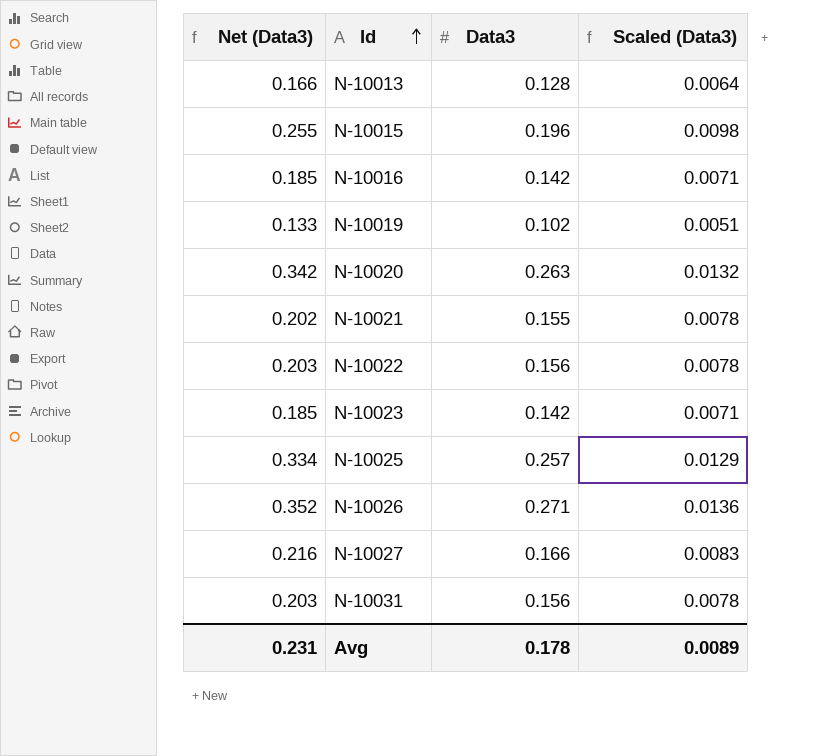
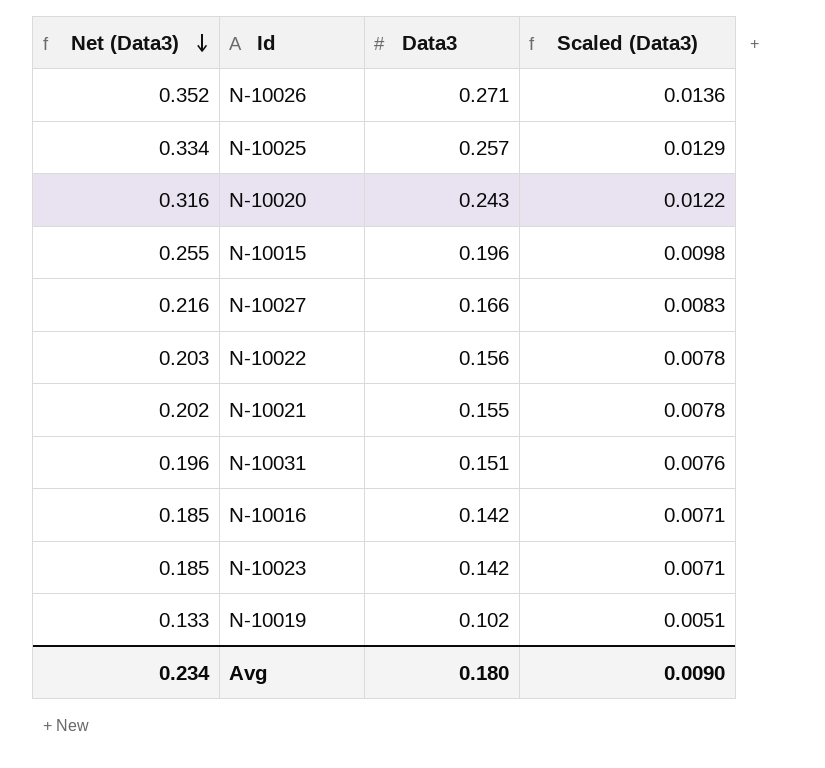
row order: Id ascending -> Net (Data3) descending
row N-10013: 0.166 | 0.128 | 0.0064 -> none
N-10020 | Net (Data3): 0.342 -> 0.316
N-10020 | Data3: 0.263 -> 0.243
N-10020 | Scaled (Data3): 0.0132 -> 0.0122
N-10031 | Net (Data3): 0.203 -> 0.196
N-10031 | Data3: 0.156 -> 0.151
N-10031 | Scaled (Data3): 0.0078 -> 0.0076
Avg | Net (Data3): 0.231 -> 0.234
Avg | Data3: 0.178 -> 0.180
Avg | Scaled (Data3): 0.0089 -> 0.0090

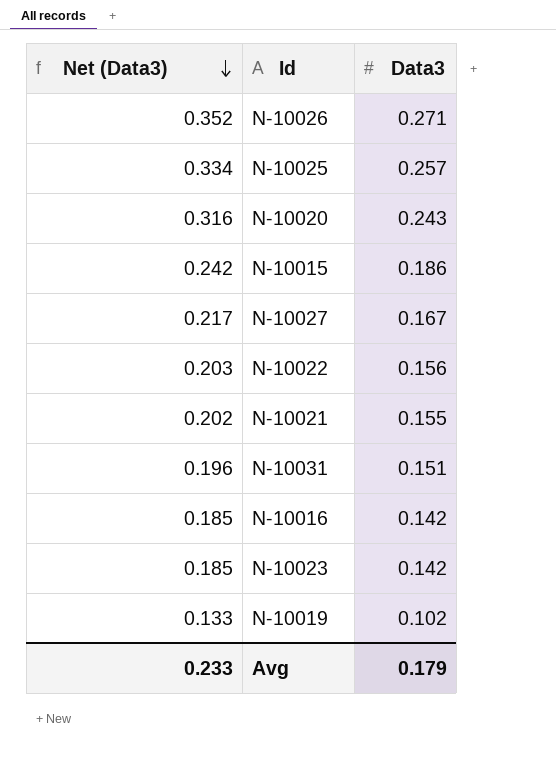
column Scaled (Data3) | formula: [Data3] * 0.05 -> none
N-10015 | Net (Data3): 0.255 -> 0.242
N-10015 | Data3: 0.196 -> 0.186
N-10027 | Net (Data3): 0.216 -> 0.217
N-10027 | Data3: 0.166 -> 0.167
Avg | Net (Data3): 0.234 -> 0.233
Avg | Data3: 0.180 -> 0.179

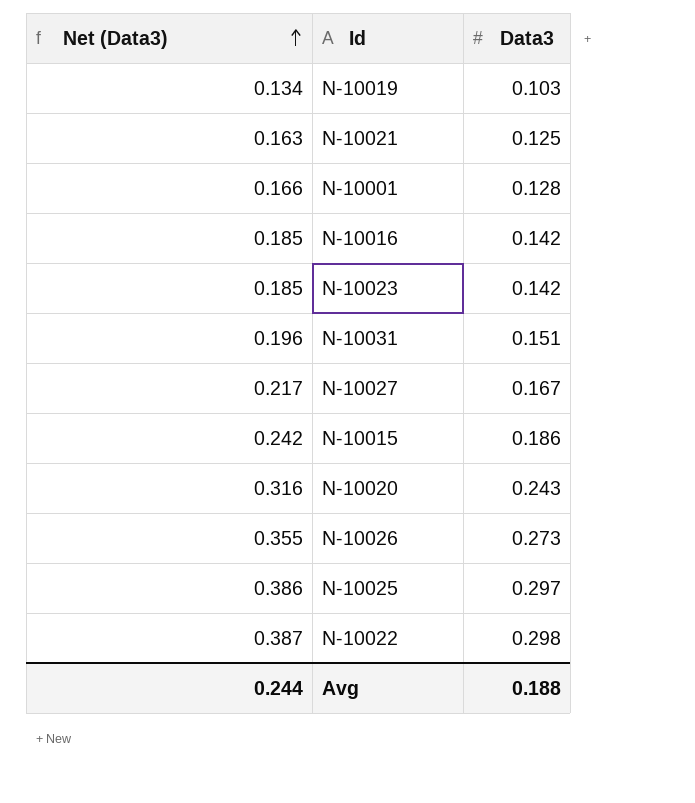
row order: Net (Data3) descending -> Net (Data3) ascending
N-10019 | Net (Data3): 0.133 -> 0.134
N-10019 | Data3: 0.102 -> 0.103
N-10021 | Net (Data3): 0.202 -> 0.163
N-10021 | Data3: 0.155 -> 0.125
row N-10001: none -> 0.166 | 0.128
N-10026 | Net (Data3): 0.352 -> 0.355
N-10026 | Data3: 0.271 -> 0.273
N-10025 | Net (Data3): 0.334 -> 0.386
N-10025 | Data3: 0.257 -> 0.297
N-10022 | Net (Data3): 0.203 -> 0.387
N-10022 | Data3: 0.156 -> 0.298
Avg | Net (Data3): 0.233 -> 0.244
Avg | Data3: 0.179 -> 0.188

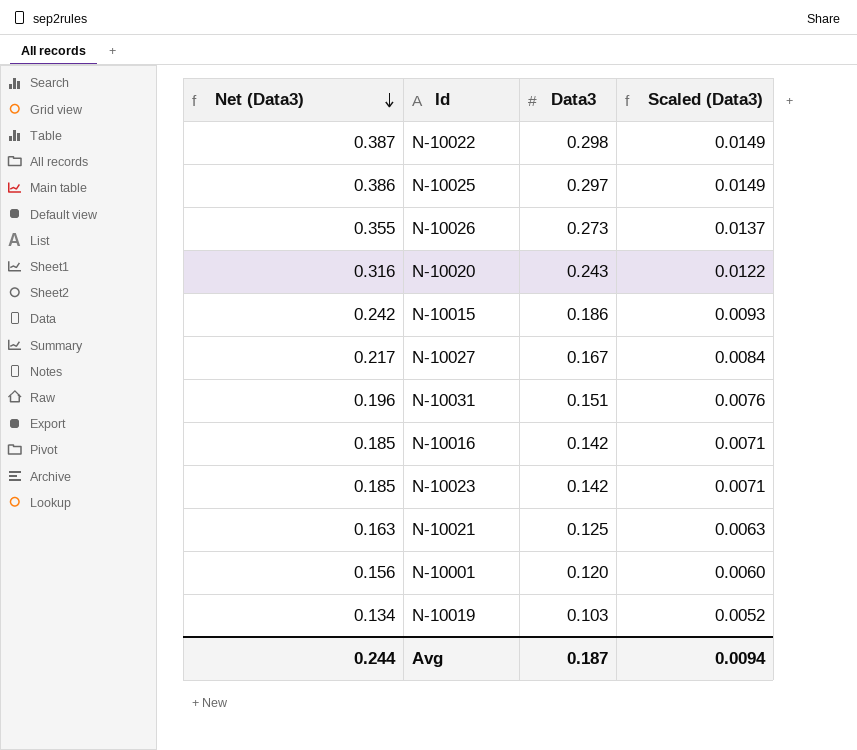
row order: Net (Data3) ascending -> Net (Data3) descending
column Scaled (Data3) | formula: none -> [Data3] * 0.05
N-10001 | Net (Data3): 0.166 -> 0.156
N-10001 | Data3: 0.128 -> 0.120
Avg | Data3: 0.188 -> 0.187

